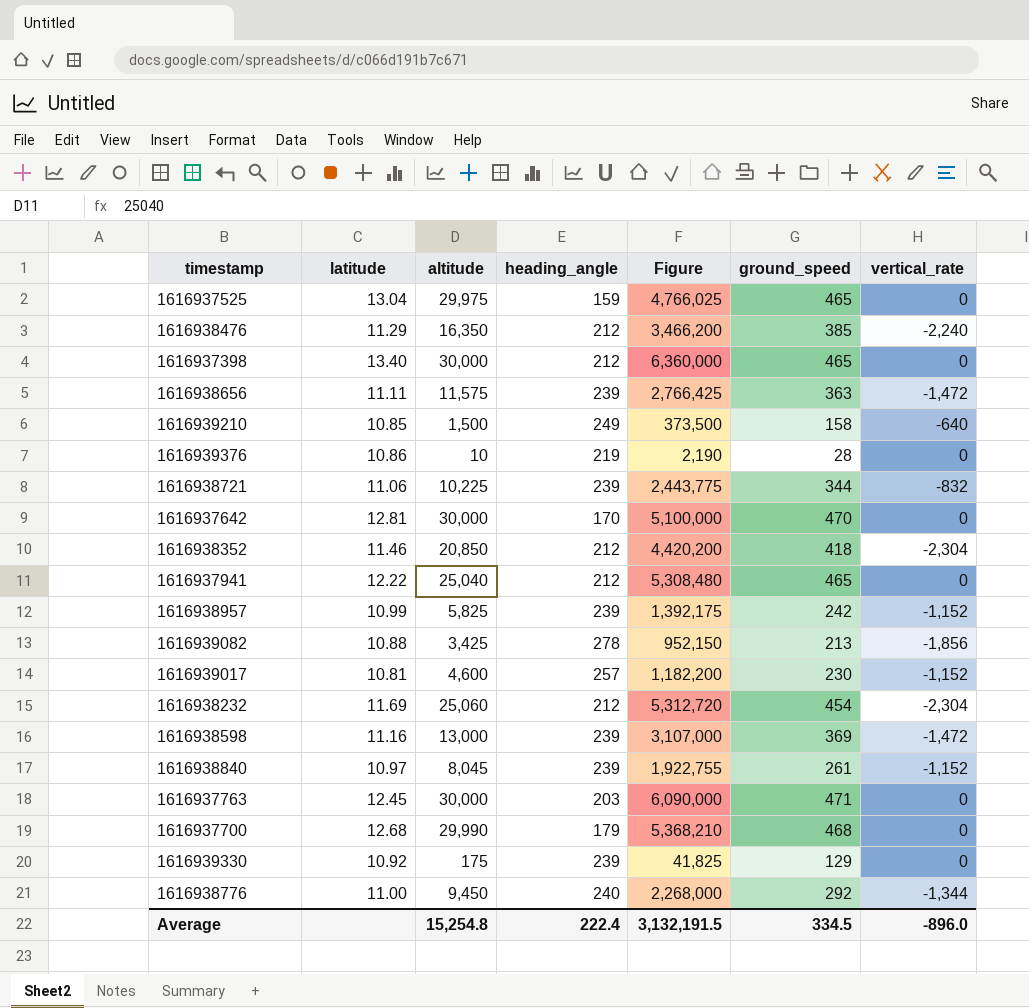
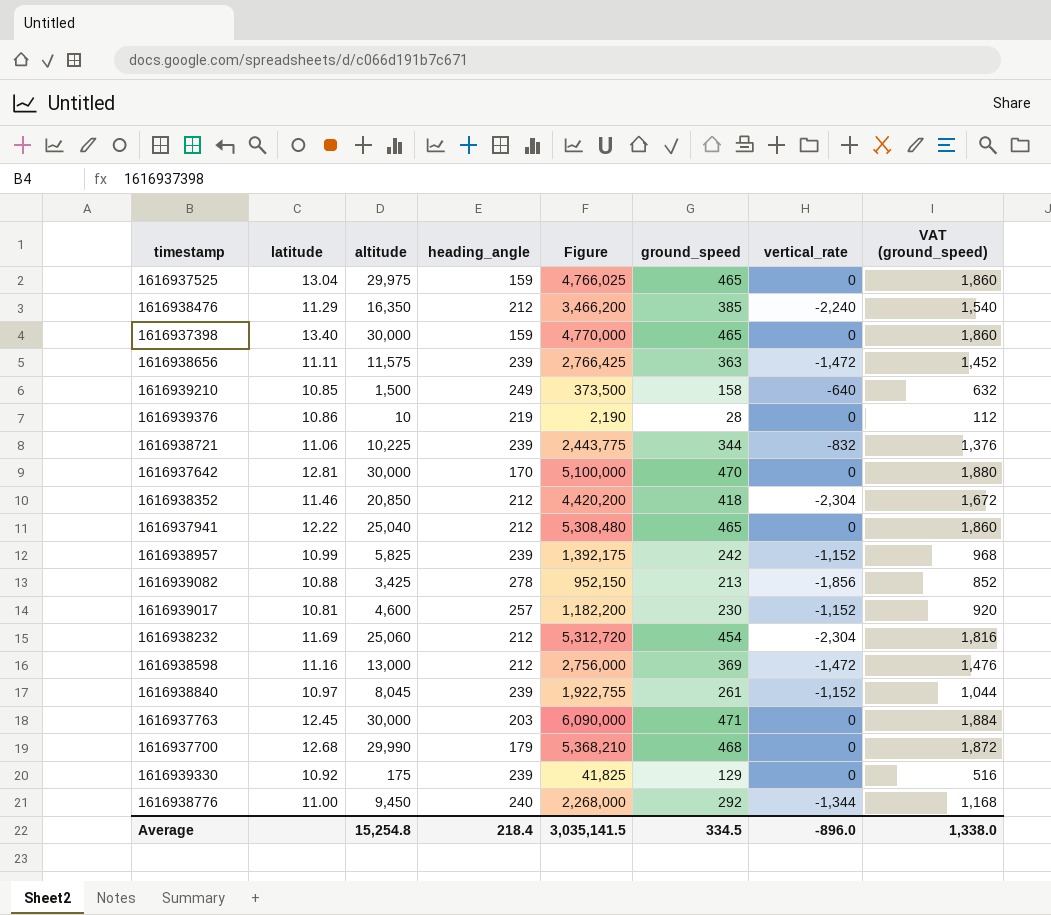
column VAT (ground_speed) | formula: none -> [ground_speed] * 4
1616937398 | heading_angle: 212 -> 159
1616937398 | Figure: 6,360,000 -> 4,770,000
1616938598 | heading_angle: 239 -> 212
1616938598 | Figure: 3,107,000 -> 2,756,000
Average | heading_angle: 222.4 -> 218.4
Average | Figure: 3,132,191.5 -> 3,035,141.5

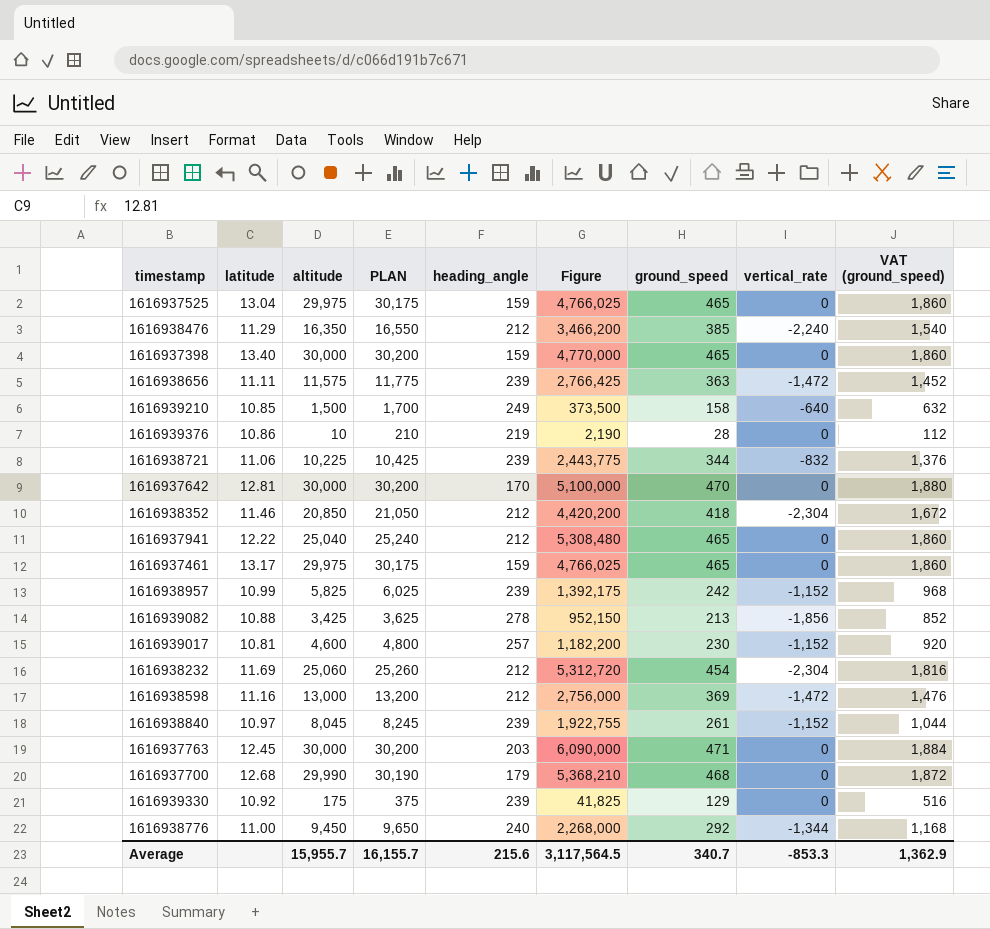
column PLAN | formula: none -> [altitude] + 200
row 1616937461: none -> 13.17 | 29,975 | 30,175 | 159 | 4,766,025 | 465 | 0 | 1,860
Average | altitude: 15,254.8 -> 15,955.7
Average | heading_angle: 218.4 -> 215.6
Average | Figure: 3,035,141.5 -> 3,117,564.5
Average | ground_speed: 334.5 -> 340.7
Average | vertical_rate: -896.0 -> -853.3
Average | VAT (ground_speed): 1,338.0 -> 1,362.9

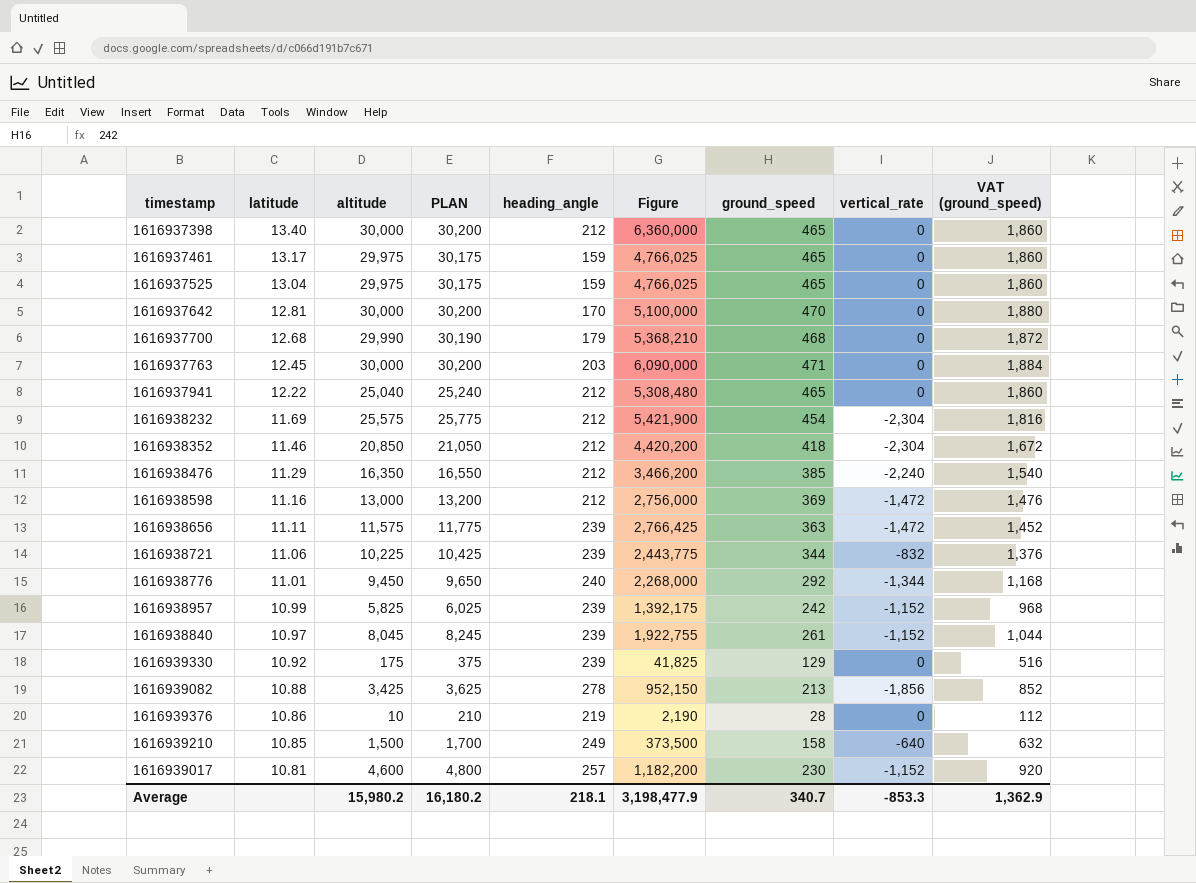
row order: none -> latitude descending
1616937398 | heading_angle: 159 -> 212
1616937398 | Figure: 4,770,000 -> 6,360,000
1616938232 | altitude: 25,060 -> 25,575
1616938232 | PLAN: 25,260 -> 25,775
1616938232 | Figure: 5,312,720 -> 5,421,900
1616938776 | latitude: 11.00 -> 11.01
Average | altitude: 15,955.7 -> 15,980.2
Average | PLAN: 16,155.7 -> 16,180.2
Average | heading_angle: 215.6 -> 218.1
Average | Figure: 3,117,564.5 -> 3,198,477.9

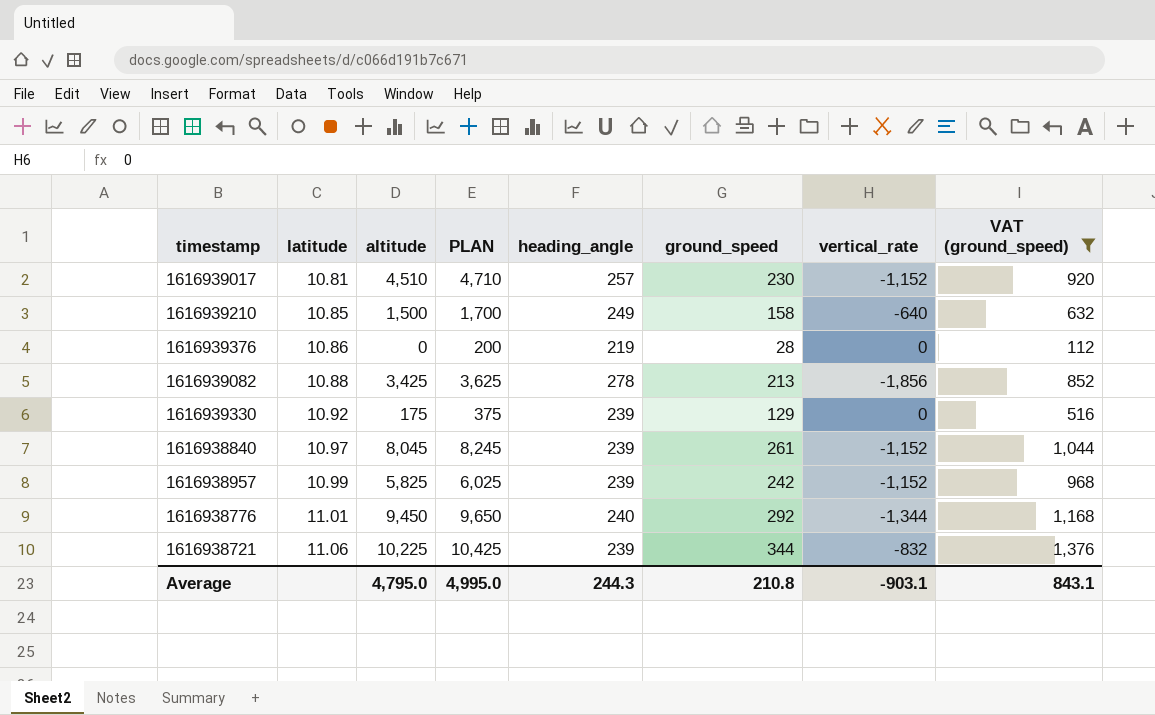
filter: none -> VAT (ground_speed) <= 1,376
row order: latitude descending -> latitude ascending
column Figure | formula: [altitude] * [heading_angle] -> none
1616939017 | altitude: 4,600 -> 4,510
1616939017 | PLAN: 4,800 -> 4,710
1616939376 | altitude: 10 -> 0
1616939376 | PLAN: 210 -> 200
Average | altitude: 15,980.2 -> 4,795.0
Average | PLAN: 16,180.2 -> 4,995.0
Average | heading_angle: 218.1 -> 244.3
Average | ground_speed: 340.7 -> 210.8
Average | vertical_rate: -853.3 -> -903.1
Average | VAT (ground_speed): 1,362.9 -> 843.1

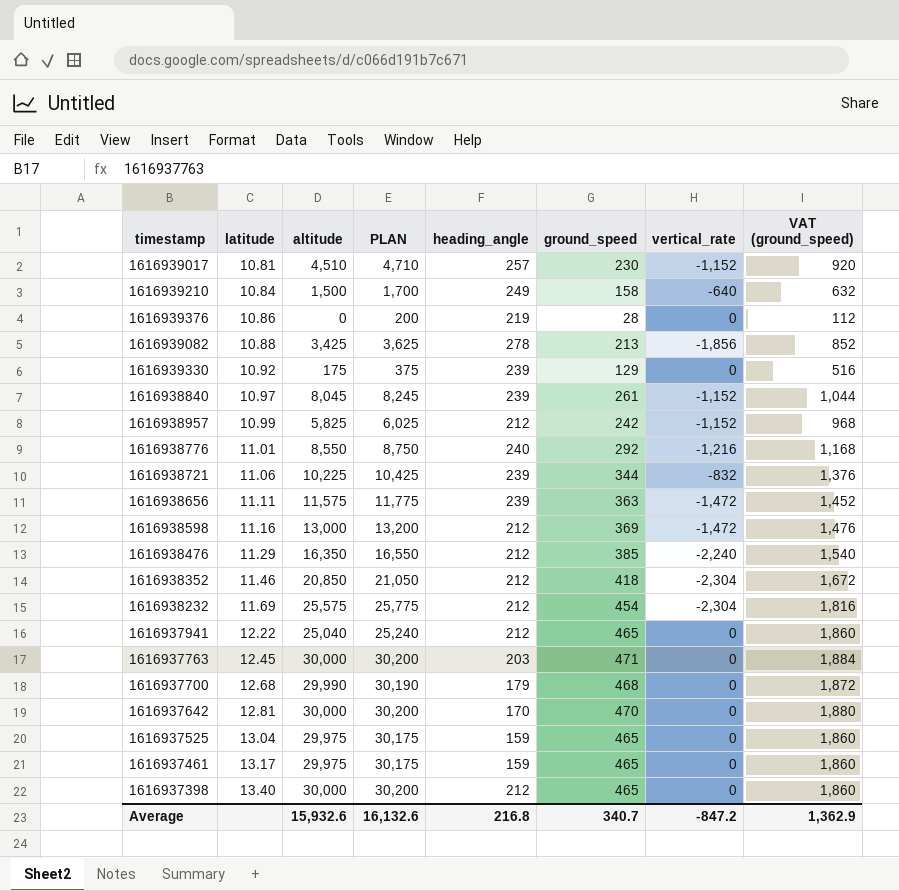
filter: VAT (ground_speed) <= 1,376 -> none
1616939210 | latitude: 10.85 -> 10.84
1616938957 | heading_angle: 239 -> 212
1616938776 | altitude: 9,450 -> 8,550
1616938776 | PLAN: 9,650 -> 8,750
1616938776 | vertical_rate: -1,344 -> -1,216
Average | altitude: 4,795.0 -> 15,932.6
Average | PLAN: 4,995.0 -> 16,132.6
Average | heading_angle: 244.3 -> 216.8
Average | ground_speed: 210.8 -> 340.7
Average | vertical_rate: -903.1 -> -847.2
Average | VAT (ground_speed): 843.1 -> 1,362.9

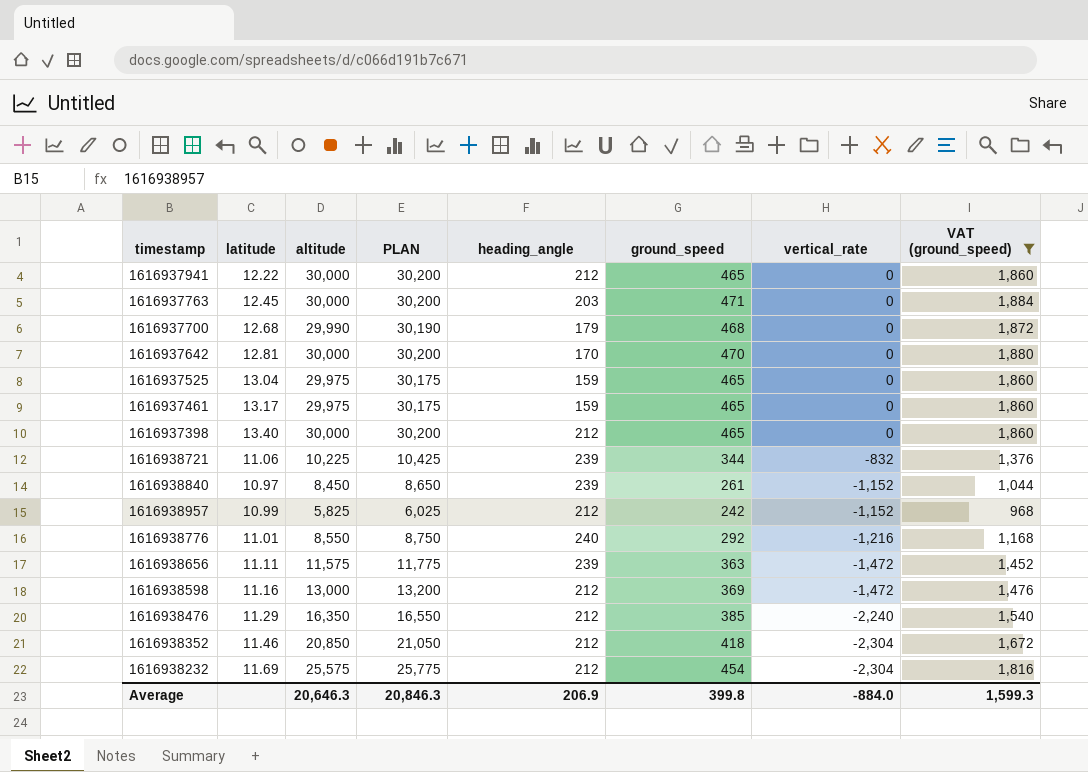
filter: none -> VAT (ground_speed) >= 968
row order: latitude ascending -> vertical_rate descending
1616937941 | altitude: 25,040 -> 30,000
1616937941 | PLAN: 25,240 -> 30,200
1616938840 | altitude: 8,045 -> 8,450
1616938840 | PLAN: 8,245 -> 8,650
Average | altitude: 15,932.6 -> 20,646.3
Average | PLAN: 16,132.6 -> 20,846.3
Average | heading_angle: 216.8 -> 206.9
Average | ground_speed: 340.7 -> 399.8
Average | vertical_rate: -847.2 -> -884.0
Average | VAT (ground_speed): 1,362.9 -> 1,599.3

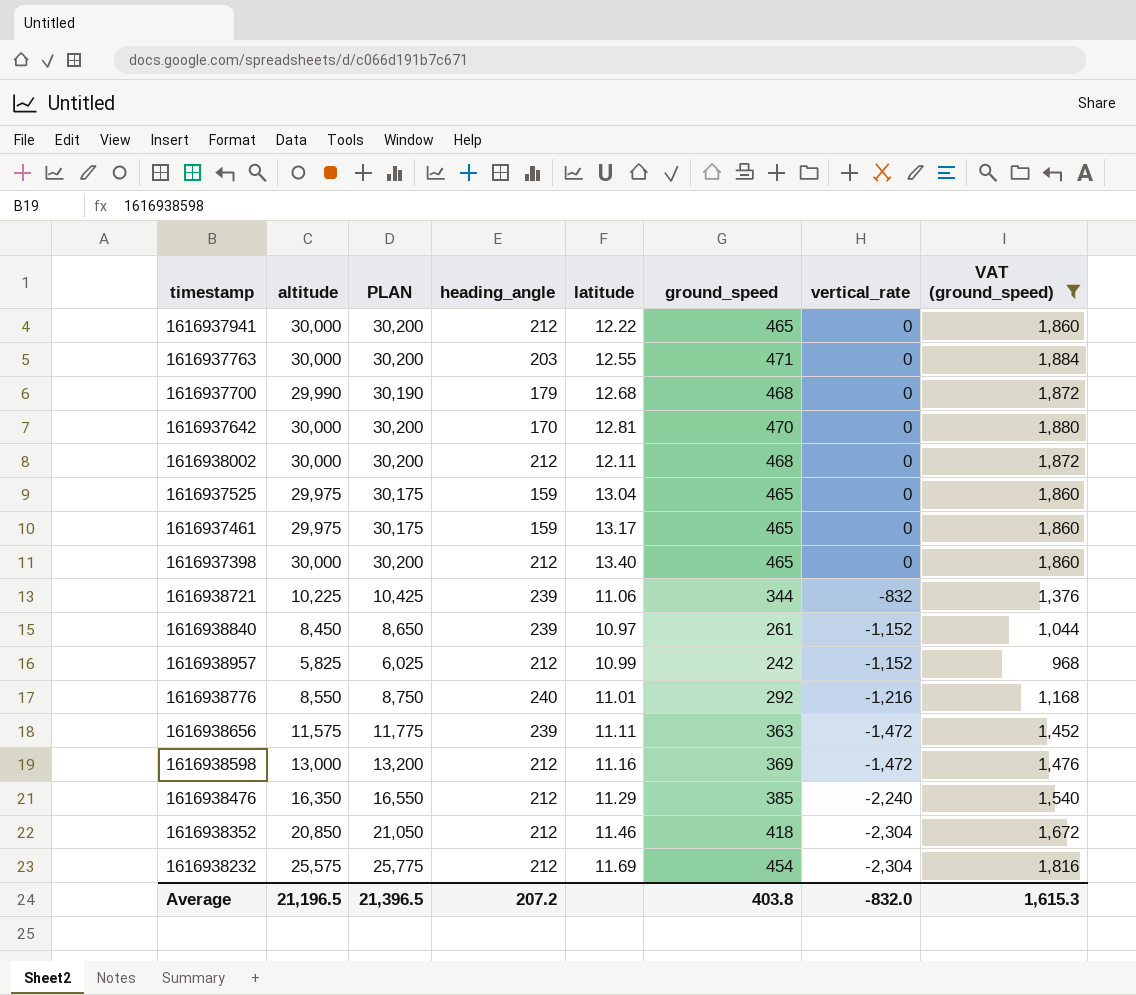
column latitude | position: 2 -> 5
1616937763 | latitude: 12.45 -> 12.55
row 1616938002: none -> 30,000 | 30,200 | 212 | 12.11 | 468 | 0 | 1,872
Average | altitude: 20,646.3 -> 21,196.5
Average | PLAN: 20,846.3 -> 21,396.5
Average | heading_angle: 206.9 -> 207.2
Average | ground_speed: 399.8 -> 403.8
Average | vertical_rate: -884.0 -> -832.0
Average | VAT (ground_speed): 1,599.3 -> 1,615.3

